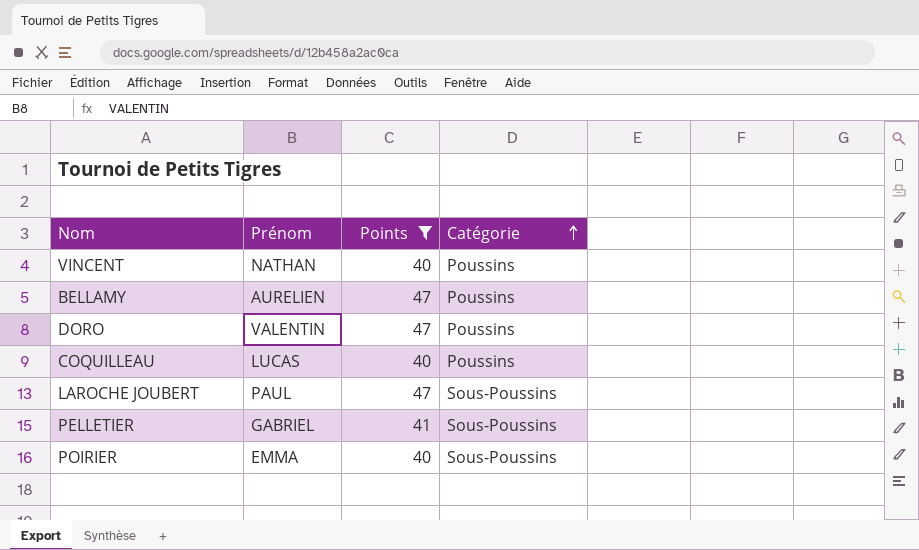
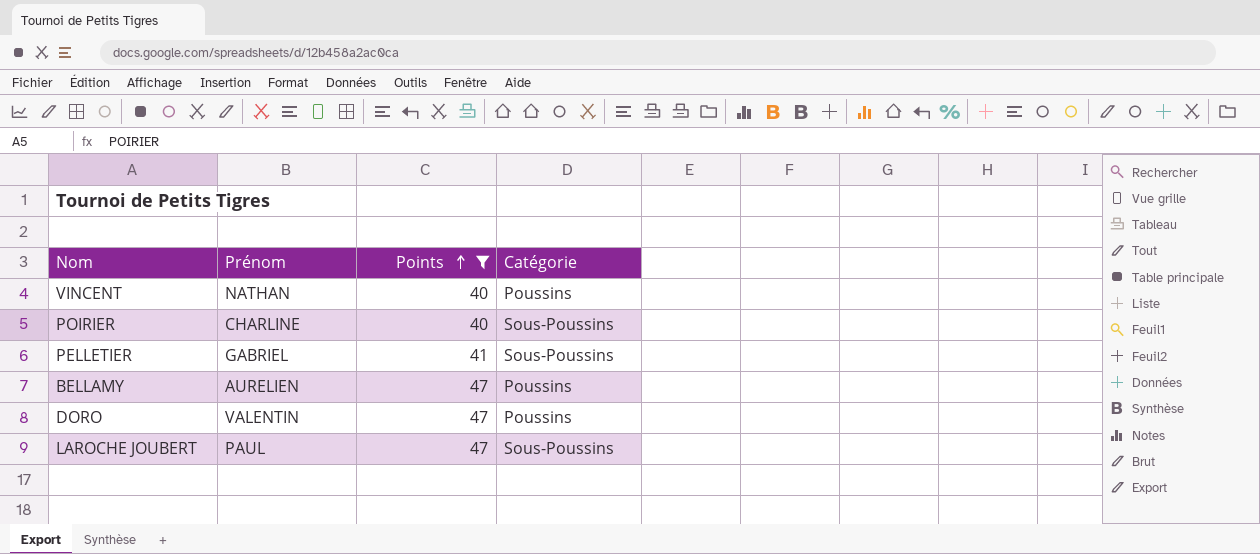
row order: Catégorie ascending -> Points ascending
row COQUILLEAU: LUCAS | 40 | Poussins -> none
POIRIER | Prénom: EMMA -> CHARLINE

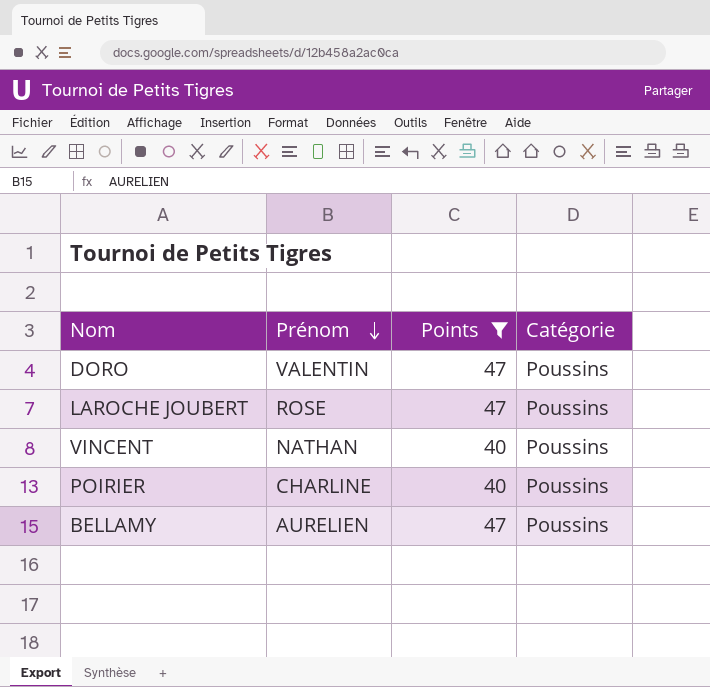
row order: Points ascending -> Prénom descending
row PELLETIER: GABRIEL | 41 | Sous-Poussins -> none
LAROCHE JOUBERT | Prénom: PAUL -> ROSE
LAROCHE JOUBERT | Catégorie: Sous-Poussins -> Poussins
POIRIER | Catégorie: Sous-Poussins -> Poussins

